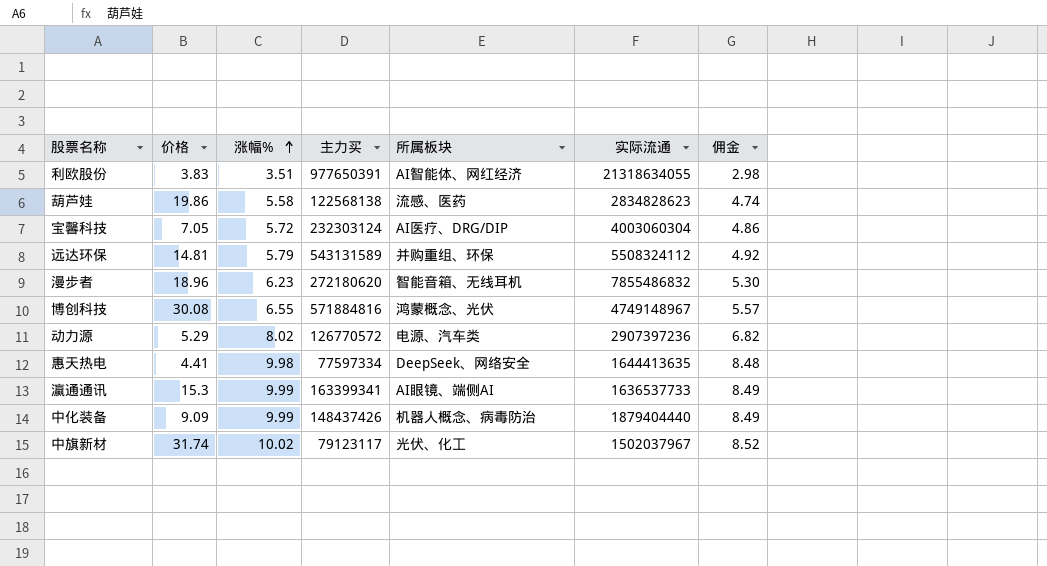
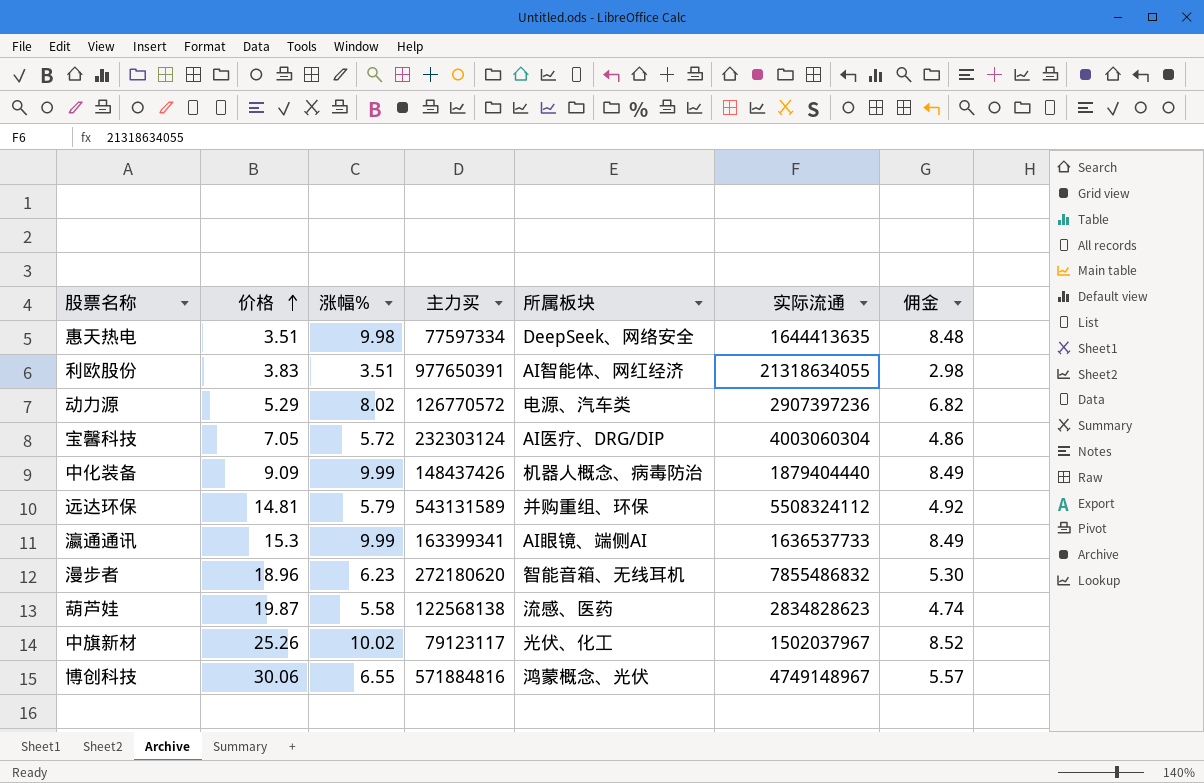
row order: 涨幅% ascending -> 价格 ascending
惠天热电 | 价格: 4.41 -> 3.51
葫芦娃 | 价格: 19.86 -> 19.87
中旗新材 | 价格: 31.74 -> 25.26
博创科技 | 价格: 30.08 -> 30.06

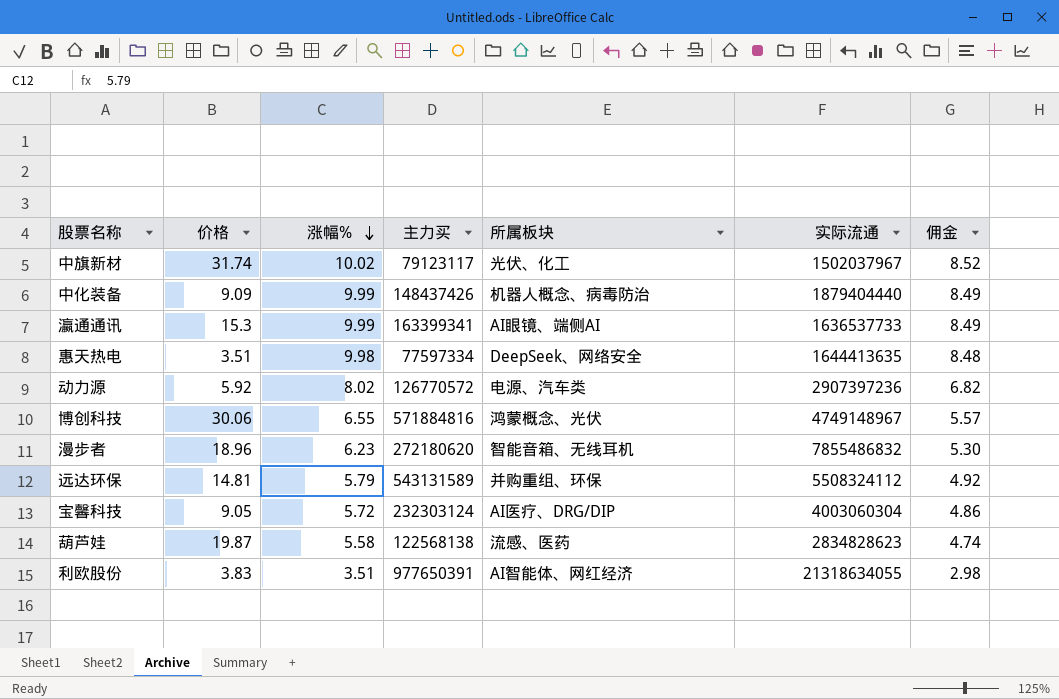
row order: 价格 ascending -> 涨幅% descending
中旗新材 | 价格: 25.26 -> 31.74
动力源 | 价格: 5.29 -> 5.92
宝馨科技 | 价格: 7.05 -> 9.05

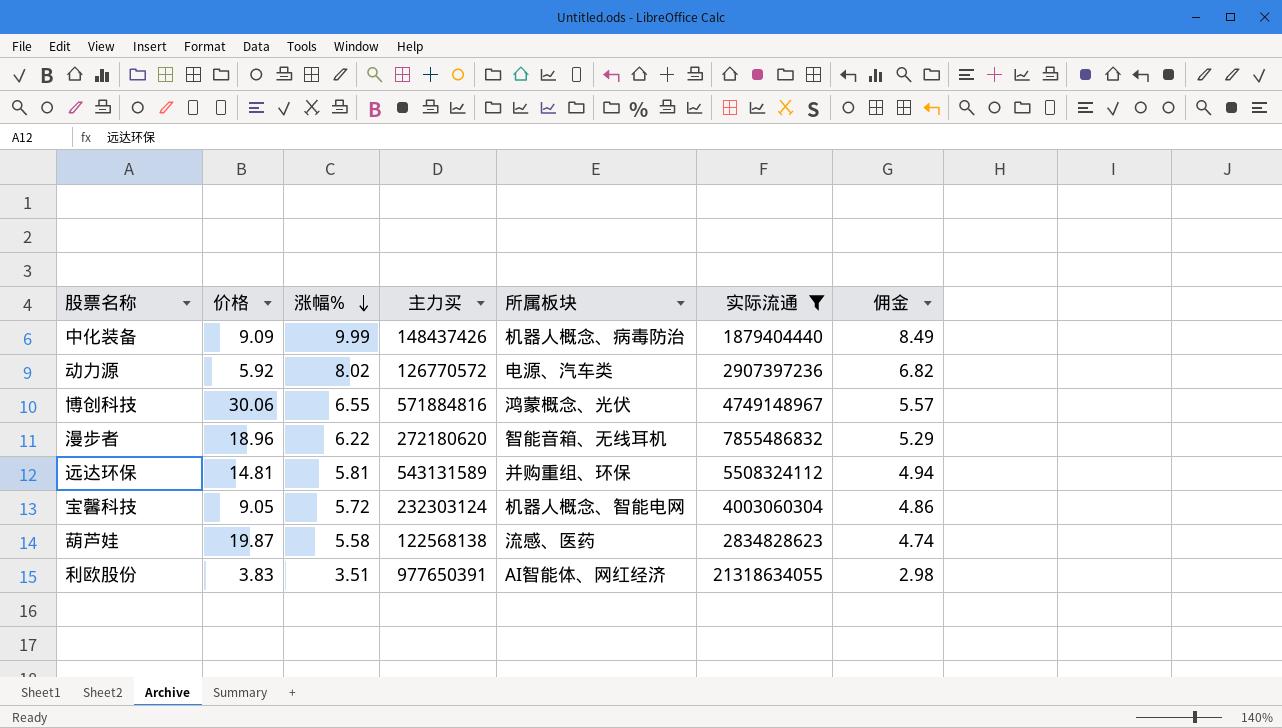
filter: none -> 实际流通 >= 1879404440
漫步者 | 涨幅%: 6.23 -> 6.22
漫步者 | 佣金: 5.30 -> 5.29
远达环保 | 涨幅%: 5.79 -> 5.81
远达环保 | 佣金: 4.92 -> 4.94
宝馨科技 | 所属板块: AI医疗、DRG/DIP -> 机器人概念、智能电网

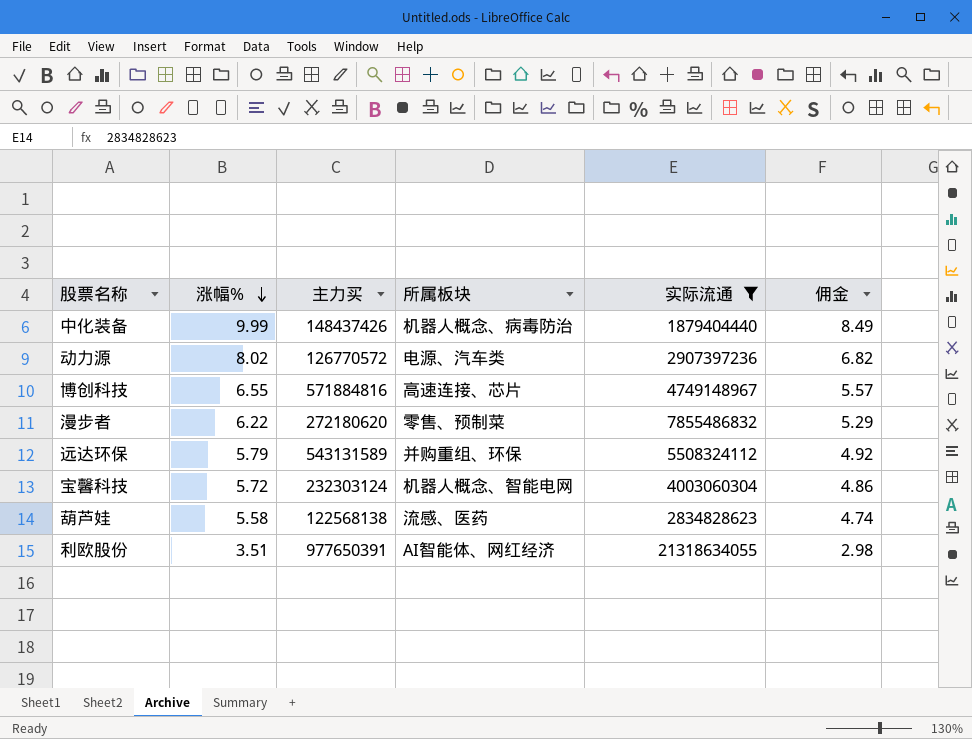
column 价格 | position: 2 -> none
博创科技 | 所属板块: 鸿蒙概念、光伏 -> 高速连接、芯片
漫步者 | 所属板块: 智能音箱、无线耳机 -> 零售、预制菜
远达环保 | 涨幅%: 5.81 -> 5.79
远达环保 | 佣金: 4.94 -> 4.92

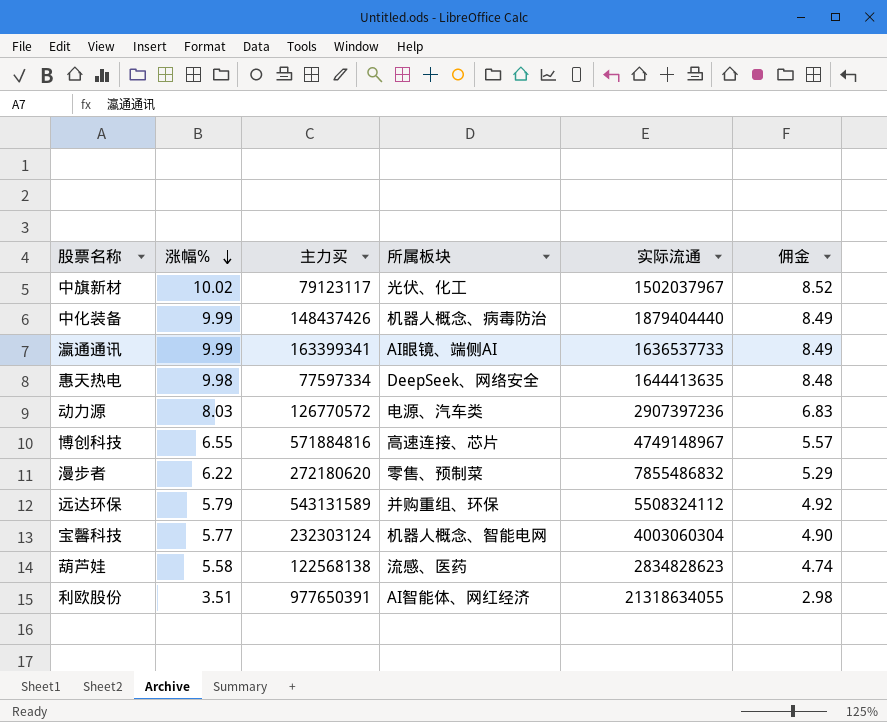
filter: 实际流通 >= 1879404440 -> none
动力源 | 涨幅%: 8.02 -> 8.03
动力源 | 佣金: 6.82 -> 6.83
宝馨科技 | 涨幅%: 5.72 -> 5.77
宝馨科技 | 佣金: 4.86 -> 4.90

